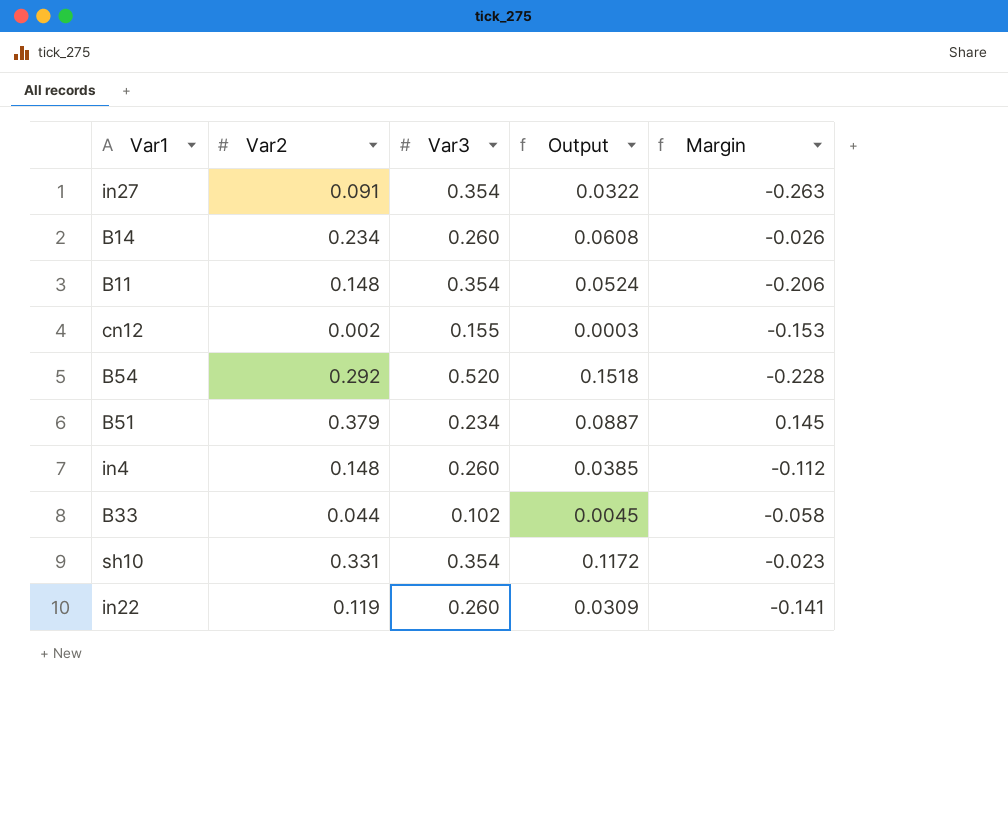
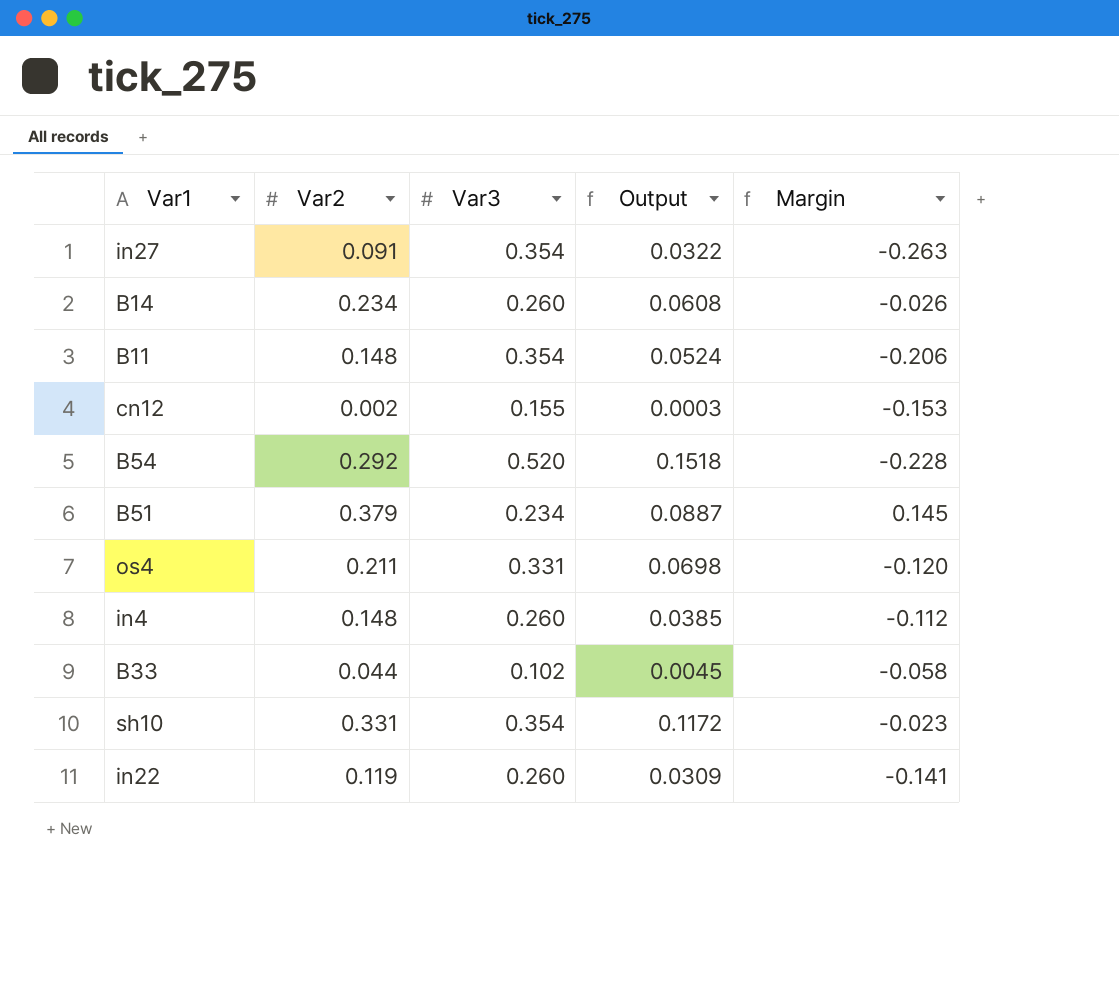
row os4: none -> 0.211 | 0.331 | 0.0698 | -0.120

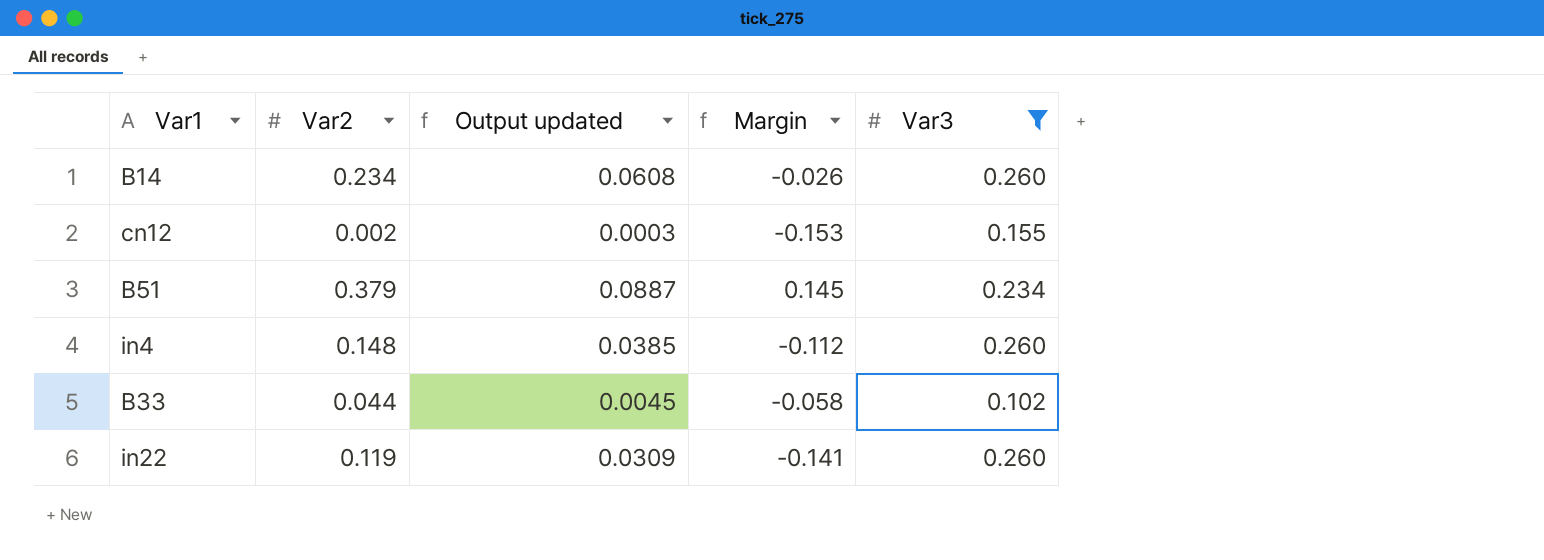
filter: none -> Var3 <= 0.260
column name: Output -> Output updated
column Var3 | position: 3 -> 5

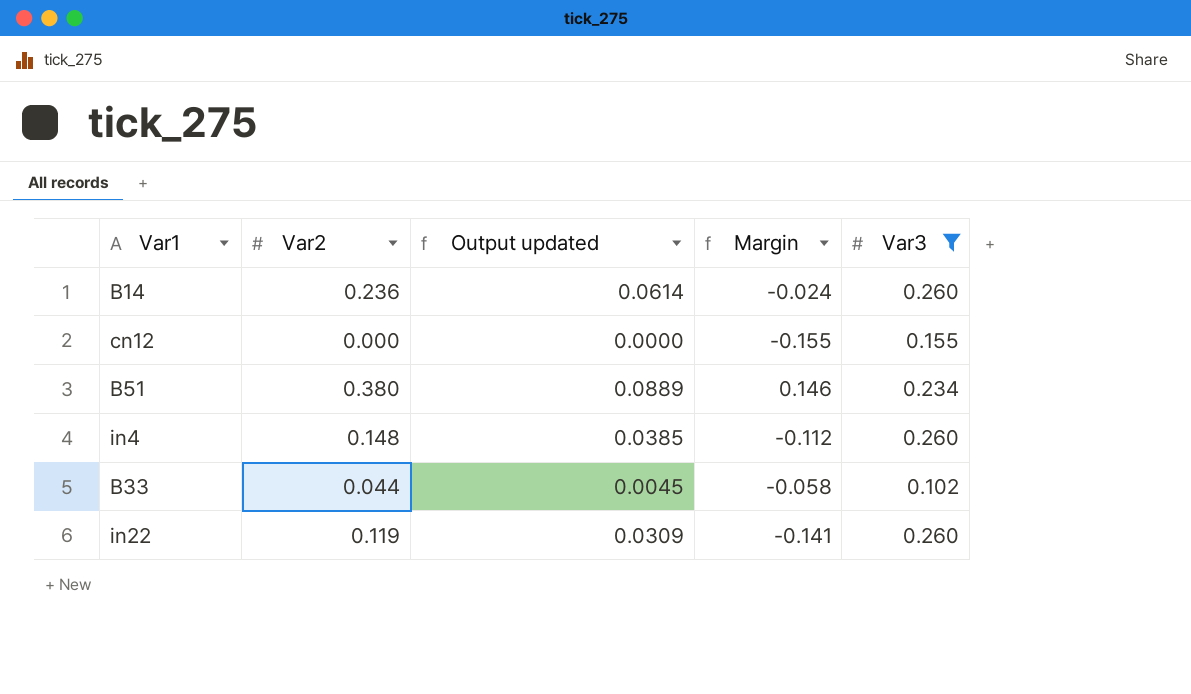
B14 | Var2: 0.234 -> 0.236
B14 | Output updated: 0.0608 -> 0.0614
B14 | Margin: -0.026 -> -0.024
cn12 | Var2: 0.002 -> 0.000
cn12 | Output updated: 0.0003 -> 0.0000
cn12 | Margin: -0.153 -> -0.155
B51 | Var2: 0.379 -> 0.380
B51 | Output updated: 0.0887 -> 0.0889
B51 | Margin: 0.145 -> 0.146

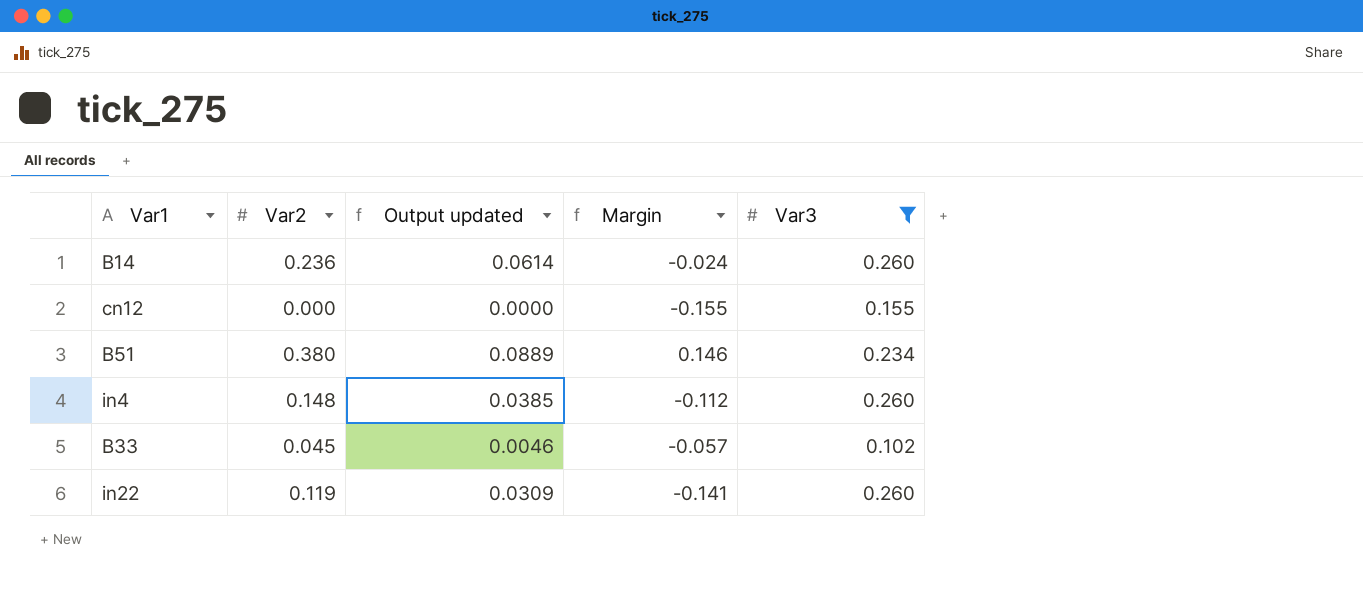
B33 | Var2: 0.044 -> 0.045
B33 | Output updated: 0.0045 -> 0.0046
B33 | Margin: -0.058 -> -0.057

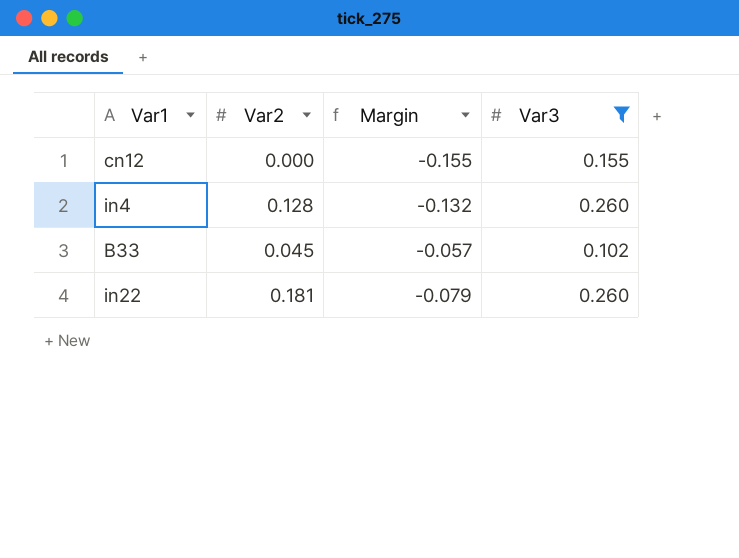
column Output updated | formula: [Var2] * [Var3] -> none
row B14: 0.236 | 0.0614 | -0.024 | 0.260 -> none
row B51: 0.380 | 0.0889 | 0.146 | 0.234 -> none
in4 | Var2: 0.148 -> 0.128
in4 | Margin: -0.112 -> -0.132
in22 | Var2: 0.119 -> 0.181
in22 | Margin: -0.141 -> -0.079

